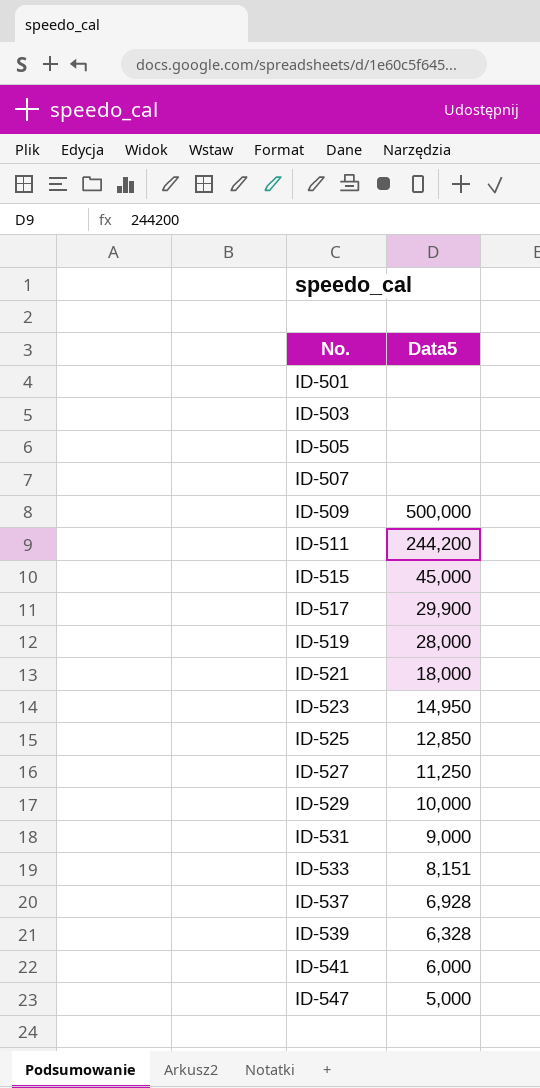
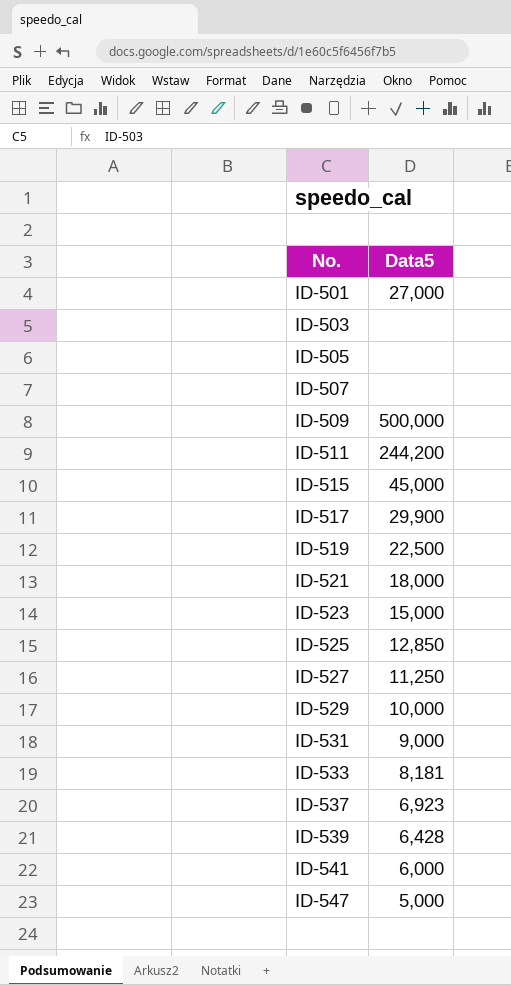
ID-501 | Data5: none -> 27,000
ID-519 | Data5: 28,000 -> 22,500
ID-523 | Data5: 14,950 -> 15,000
ID-533 | Data5: 8,151 -> 8,181
ID-537 | Data5: 6,928 -> 6,923
ID-539 | Data5: 6,328 -> 6,428

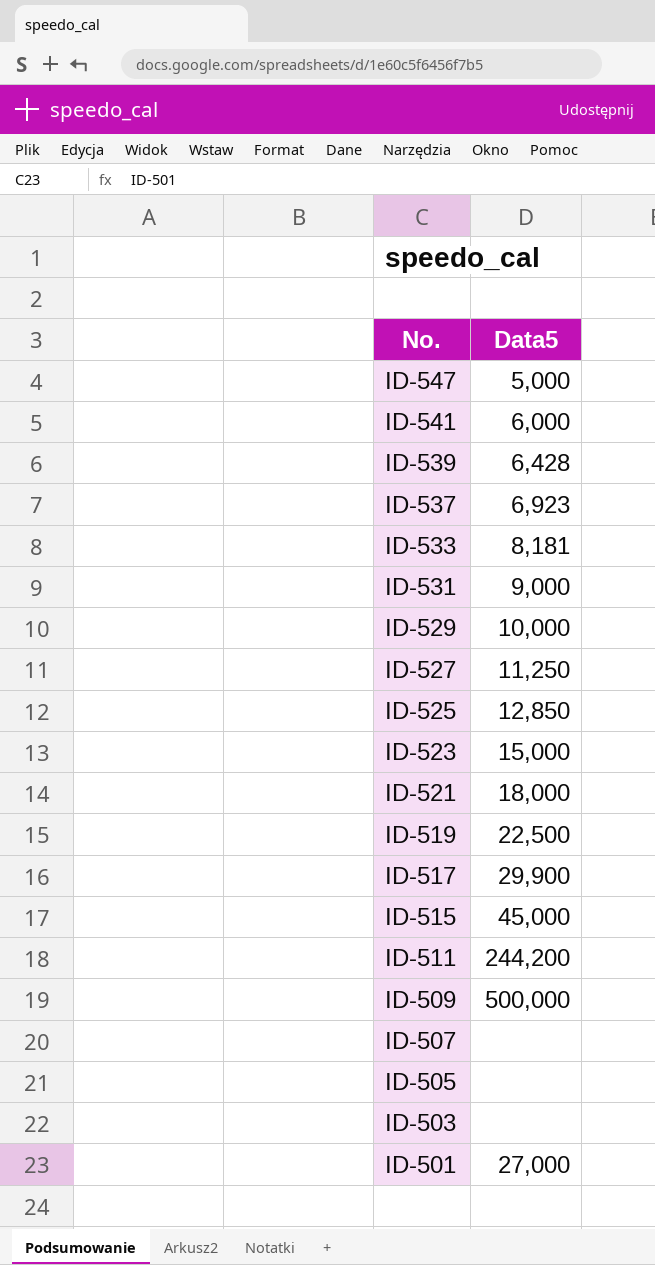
row order: No. ascending -> No. descending

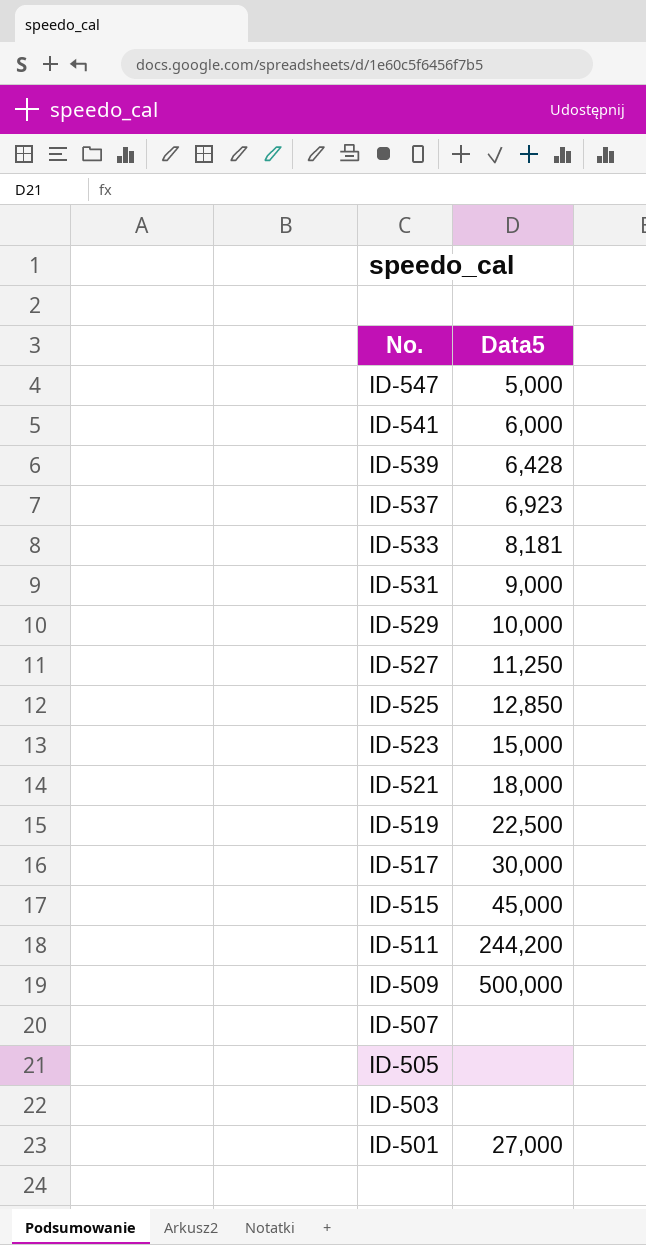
ID-517 | Data5: 29,900 -> 30,000

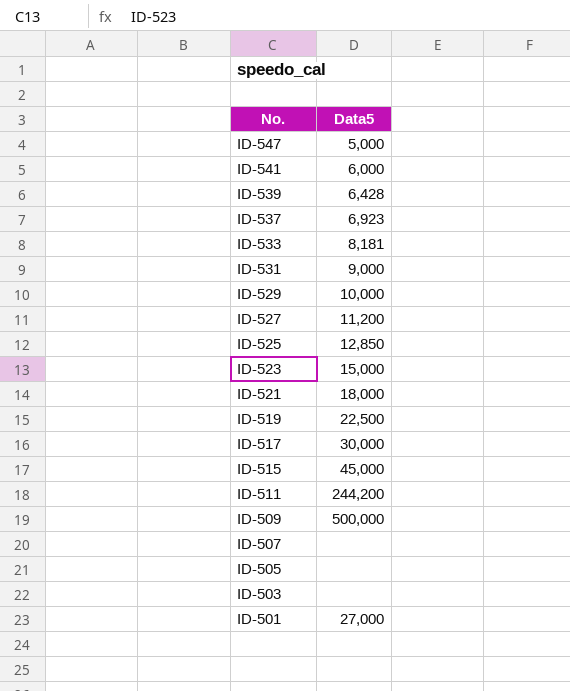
ID-527 | Data5: 11,250 -> 11,200

